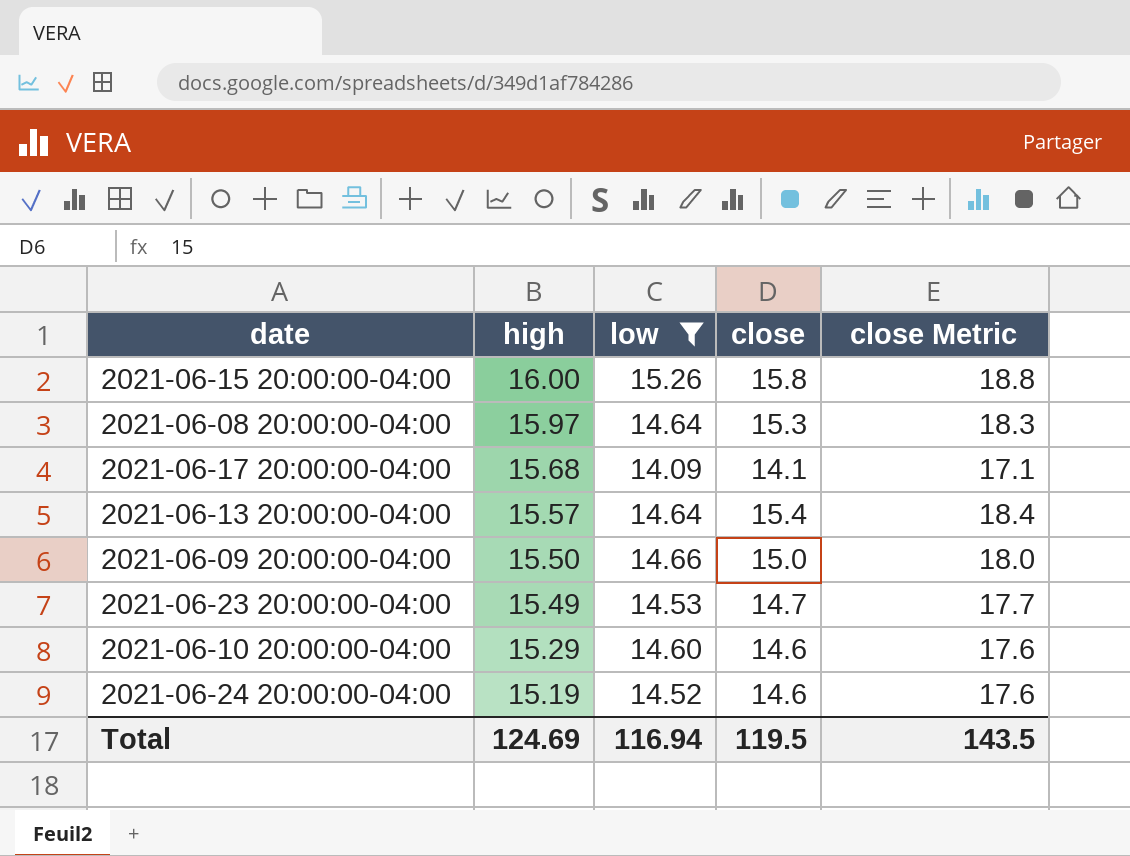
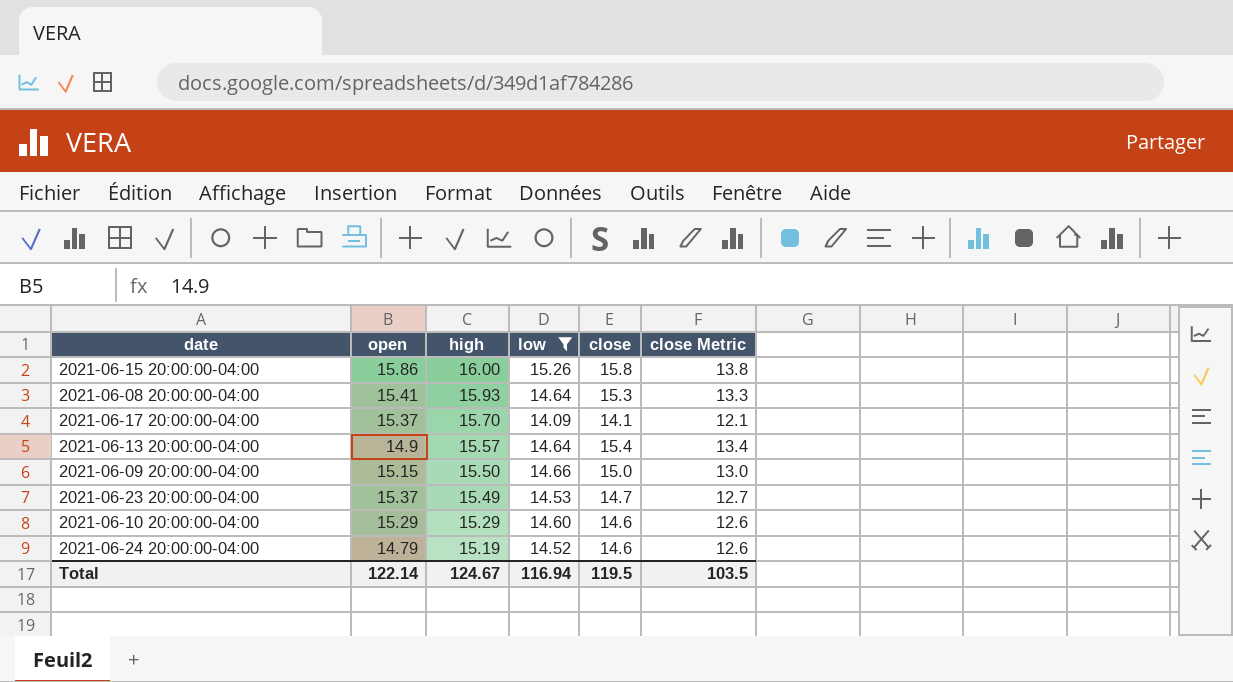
column open | position: none -> 2
column close Metric | formula: [close] + 3 -> [close] - 2
2021-06-08 20:00:00-04:00 | high: 15.97 -> 15.93
2021-06-17 20:00:00-04:00 | high: 15.68 -> 15.70
Total | high: 124.69 -> 124.67
Total | close Metric: 143.5 -> 103.5

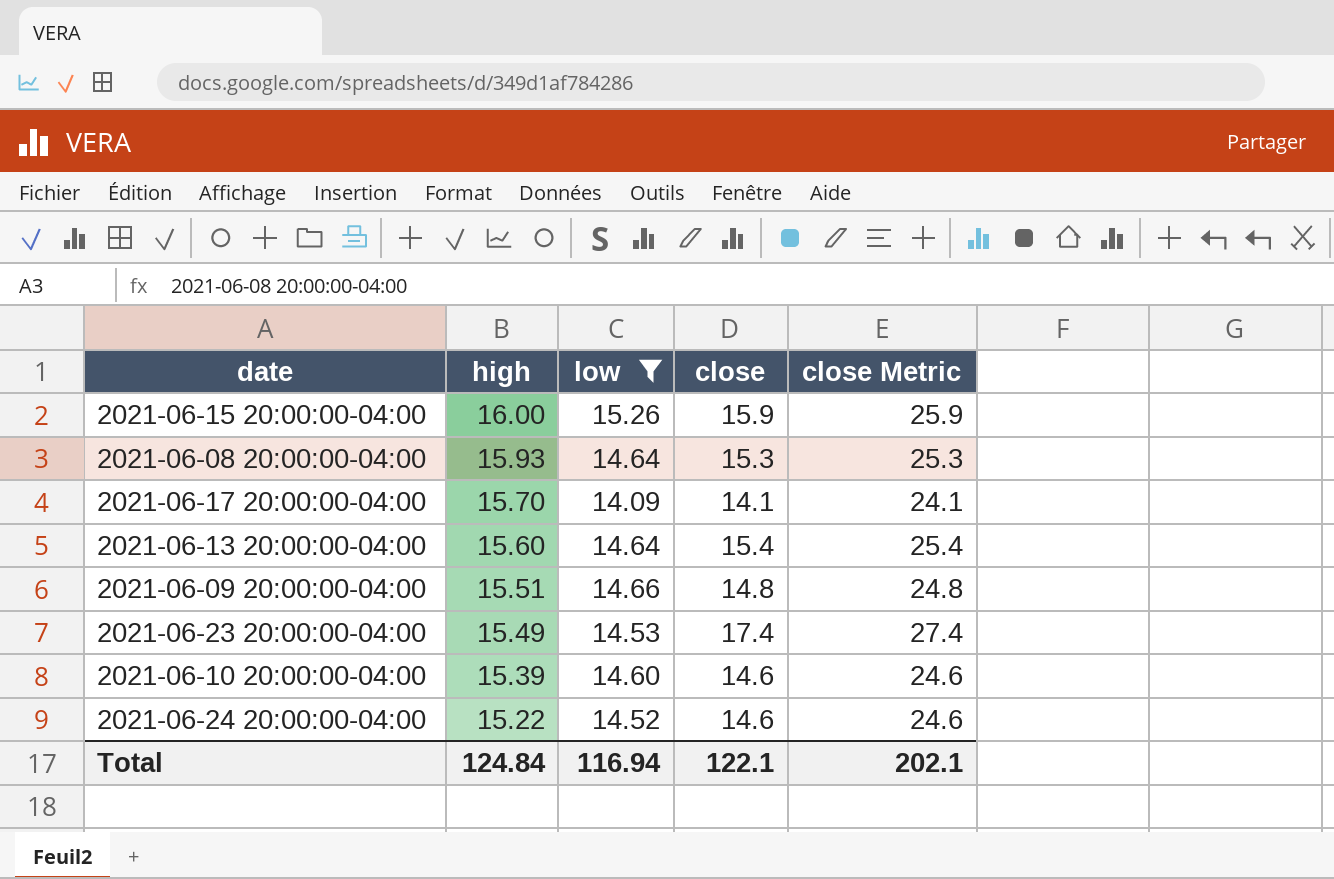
column open | position: 2 -> none
column close Metric | formula: [close] - 2 -> [close] + 10
2021-06-15 20:00:00-04:00 | close: 15.8 -> 15.9
2021-06-13 20:00:00-04:00 | high: 15.57 -> 15.60
2021-06-09 20:00:00-04:00 | high: 15.50 -> 15.51
2021-06-09 20:00:00-04:00 | close: 15.0 -> 14.8
2021-06-23 20:00:00-04:00 | close: 14.7 -> 17.4
2021-06-10 20:00:00-04:00 | high: 15.29 -> 15.39
2021-06-24 20:00:00-04:00 | high: 15.19 -> 15.22
Total | high: 124.67 -> 124.84
Total | close: 119.5 -> 122.1
Total | close Metric: 103.5 -> 202.1

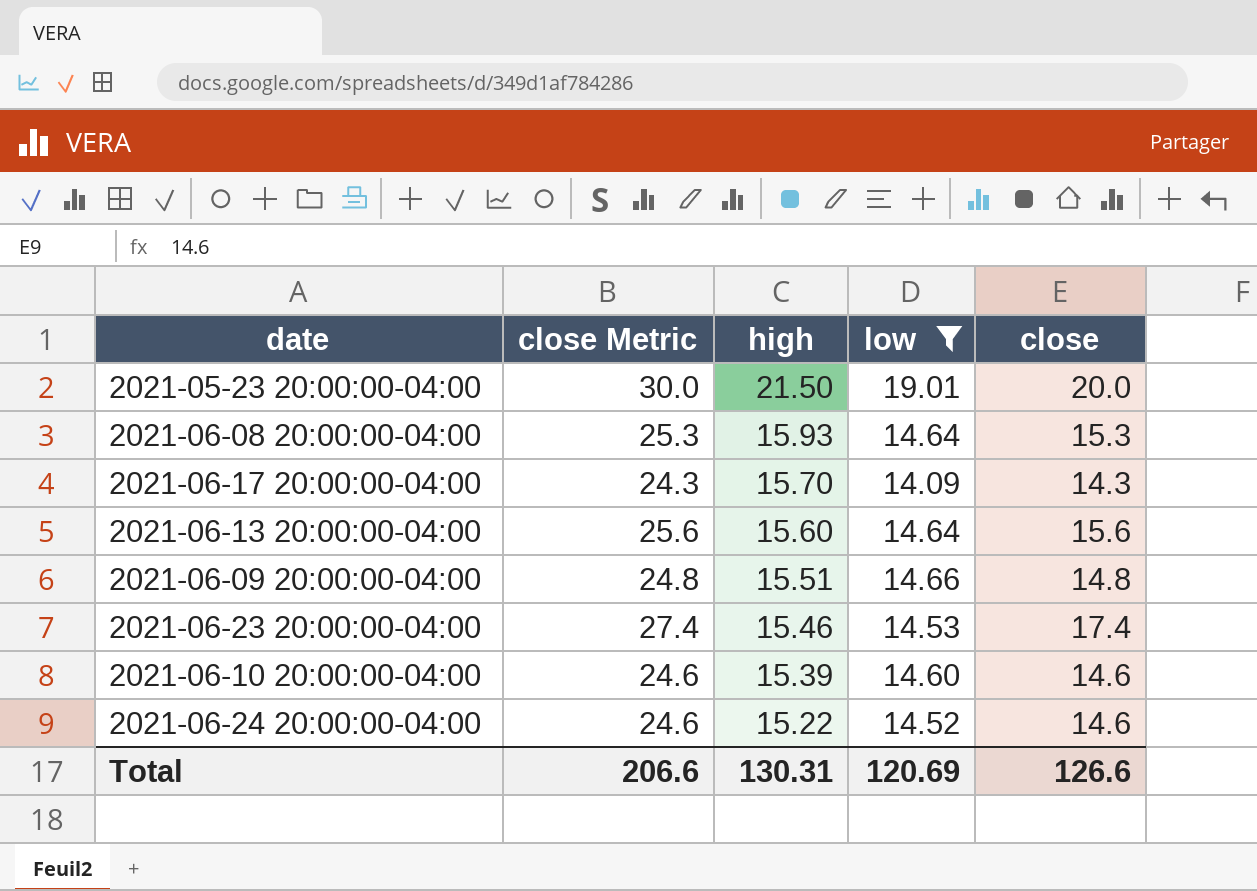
column close Metric | position: 5 -> 2
row 2021-06-15 20:00:00-04:00: 16.00 | 15.26 | 15.9 | 25.9 -> none
row 2021-05-23 20:00:00-04:00: none -> 30.0 | 21.50 | 19.01 | 20.0
2021-06-17 20:00:00-04:00 | close Metric: 24.1 -> 24.3
2021-06-17 20:00:00-04:00 | close: 14.1 -> 14.3
2021-06-13 20:00:00-04:00 | close Metric: 25.4 -> 25.6
2021-06-13 20:00:00-04:00 | close: 15.4 -> 15.6
2021-06-23 20:00:00-04:00 | high: 15.49 -> 15.46
Total | close Metric: 202.1 -> 206.6
Total | high: 124.84 -> 130.31
Total | low: 116.94 -> 120.69
Total | close: 122.1 -> 126.6

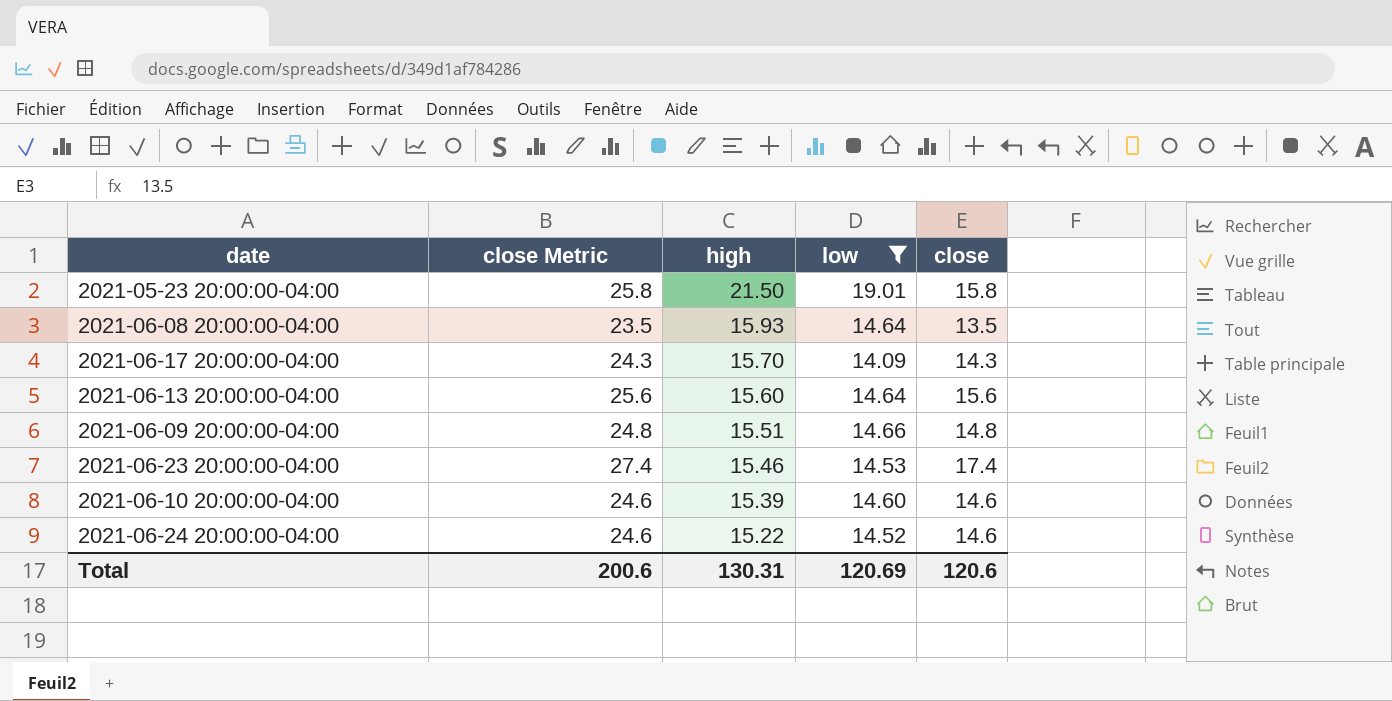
2021-05-23 20:00:00-04:00 | close Metric: 30.0 -> 25.8
2021-05-23 20:00:00-04:00 | close: 20.0 -> 15.8
2021-06-08 20:00:00-04:00 | close Metric: 25.3 -> 23.5
2021-06-08 20:00:00-04:00 | close: 15.3 -> 13.5
Total | close Metric: 206.6 -> 200.6
Total | close: 126.6 -> 120.6

